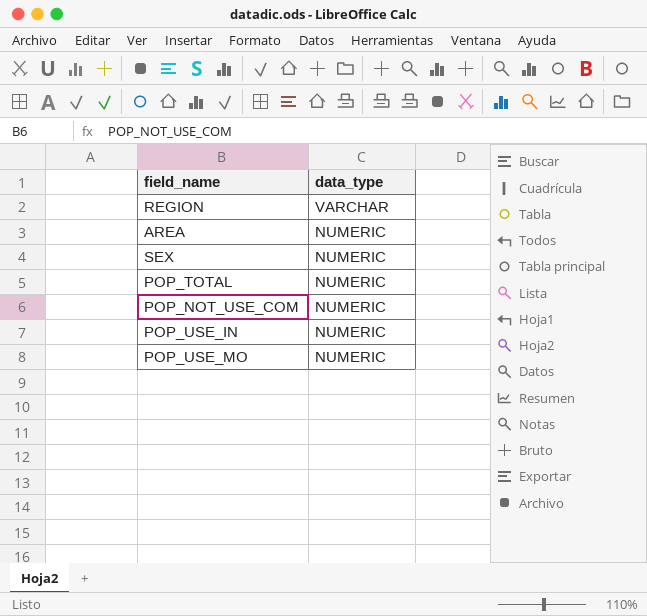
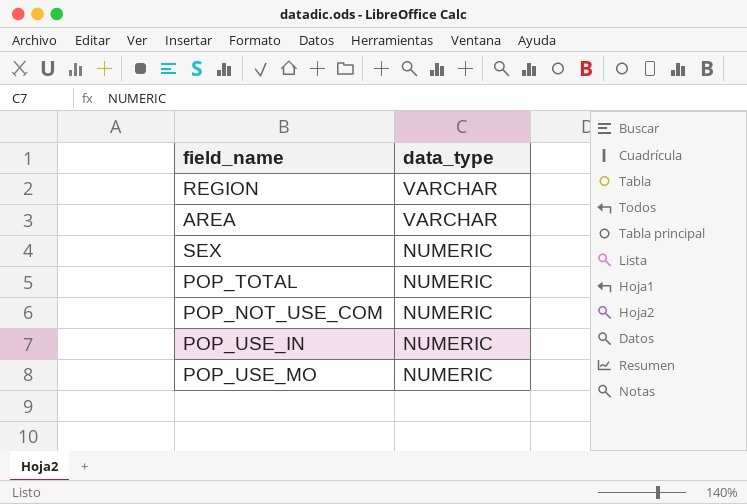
AREA | data_type: NUMERIC -> VARCHAR

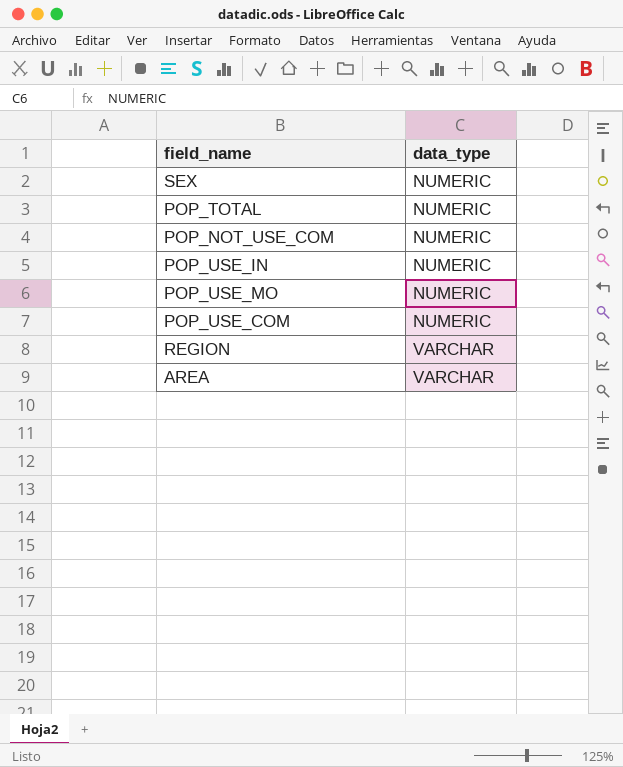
row order: data_type descending -> data_type ascending
row POP_USE_COM: none -> NUMERIC

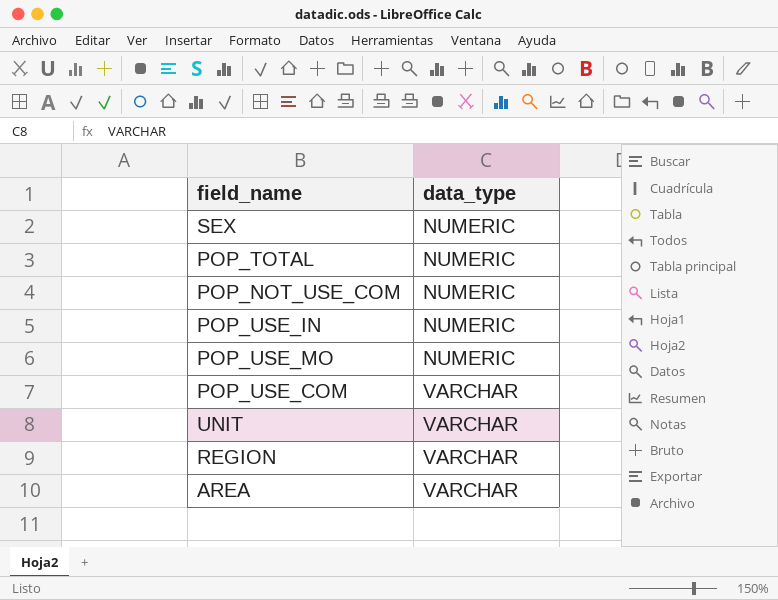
POP_USE_COM | data_type: NUMERIC -> VARCHAR
row UNIT: none -> VARCHAR

